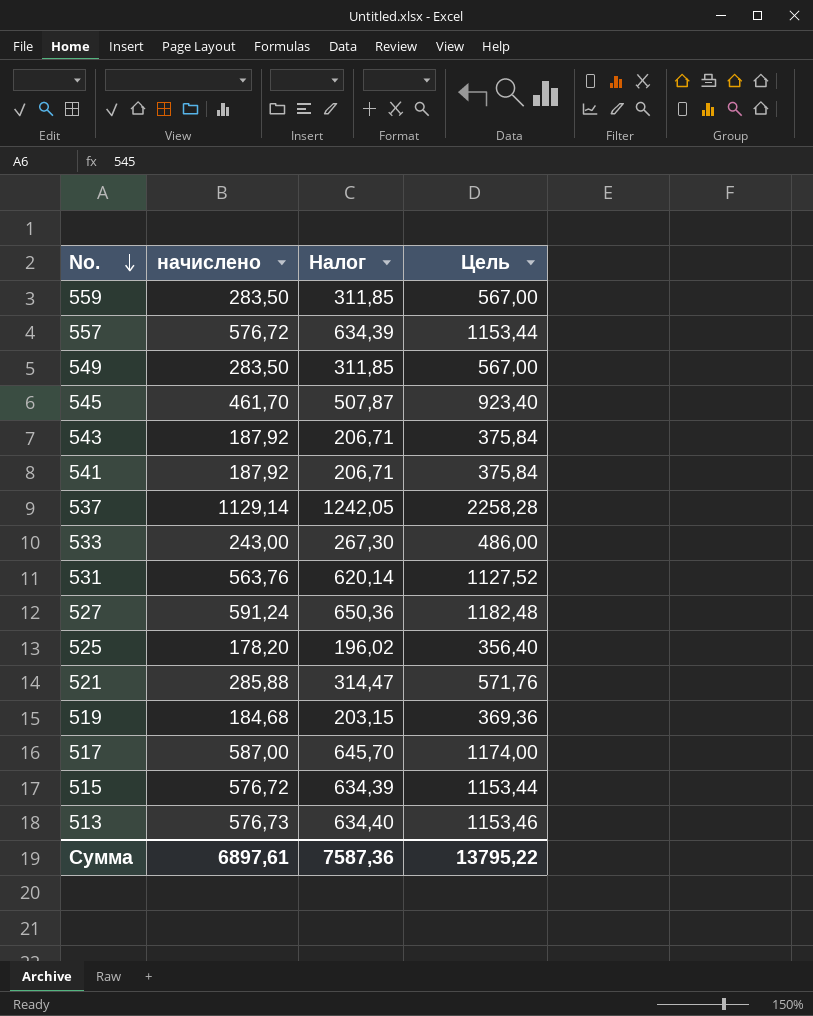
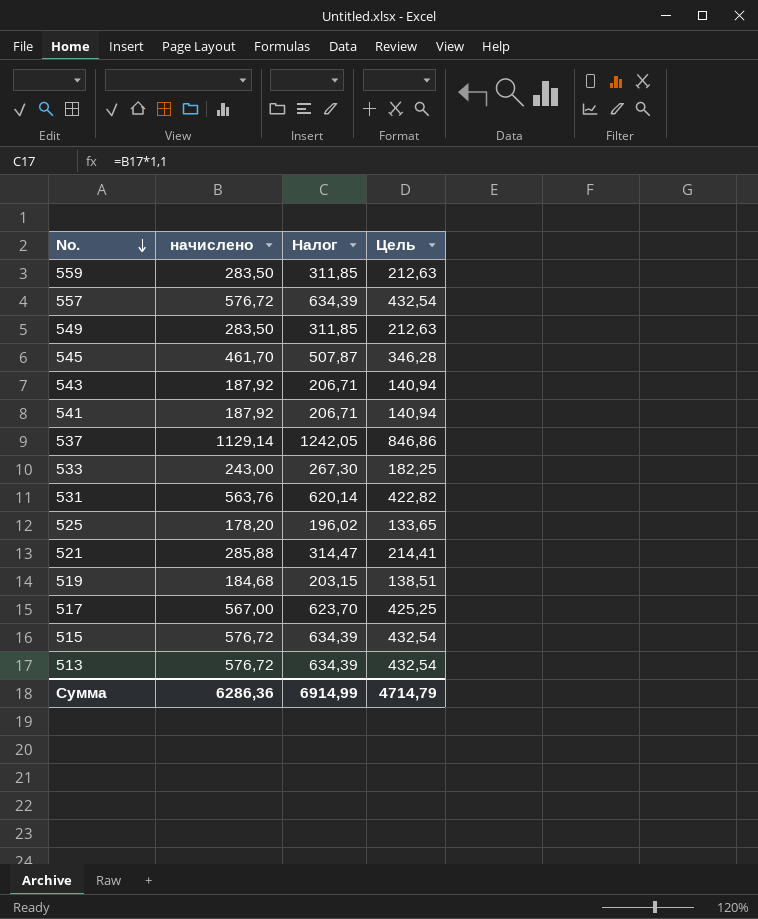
column Цель | formula: [начислено] * 2 -> [начислено] * 0,75
row 527: 591,24 | 650,36 | 1182,48 -> none
517 | начислено: 587,00 -> 567,00
517 | Налог: 645,70 -> 623,70
513 | начислено: 576,73 -> 576,72
513 | Налог: 634,40 -> 634,39
Сумма | начислено: 6897,61 -> 6286,36
Сумма | Налог: 7587,36 -> 6914,99
Сумма | Цель: 13795,22 -> 4714,79

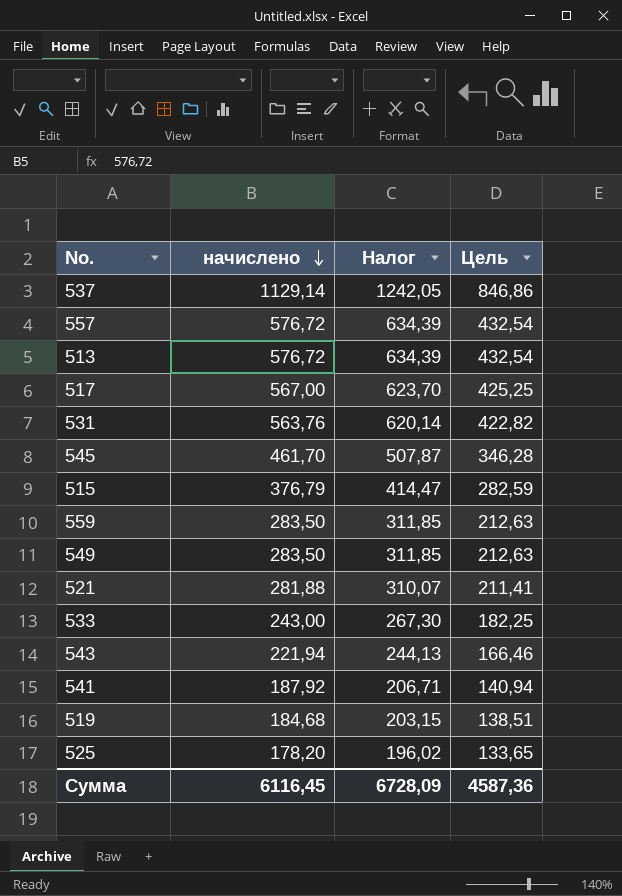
row order: No. descending -> начислено descending
515 | начислено: 576,72 -> 376,79
515 | Налог: 634,39 -> 414,47
515 | Цель: 432,54 -> 282,59
521 | начислено: 285,88 -> 281,88
521 | Налог: 314,47 -> 310,07
521 | Цель: 214,41 -> 211,41
543 | начислено: 187,92 -> 221,94
543 | Налог: 206,71 -> 244,13
543 | Цель: 140,94 -> 166,46
Сумма | начислено: 6286,36 -> 6116,45
Сумма | Налог: 6914,99 -> 6728,09
Сумма | Цель: 4714,79 -> 4587,36

